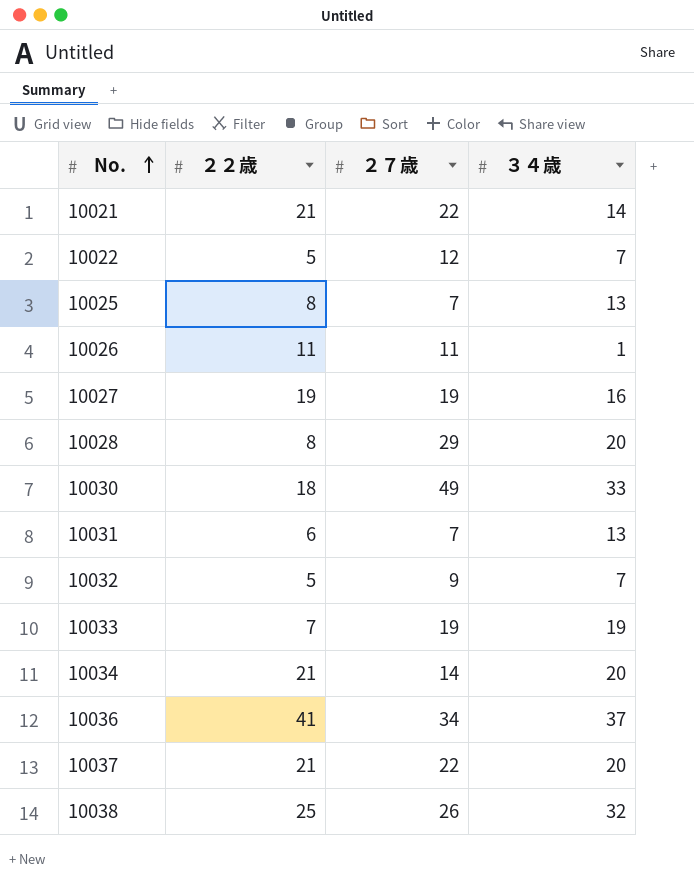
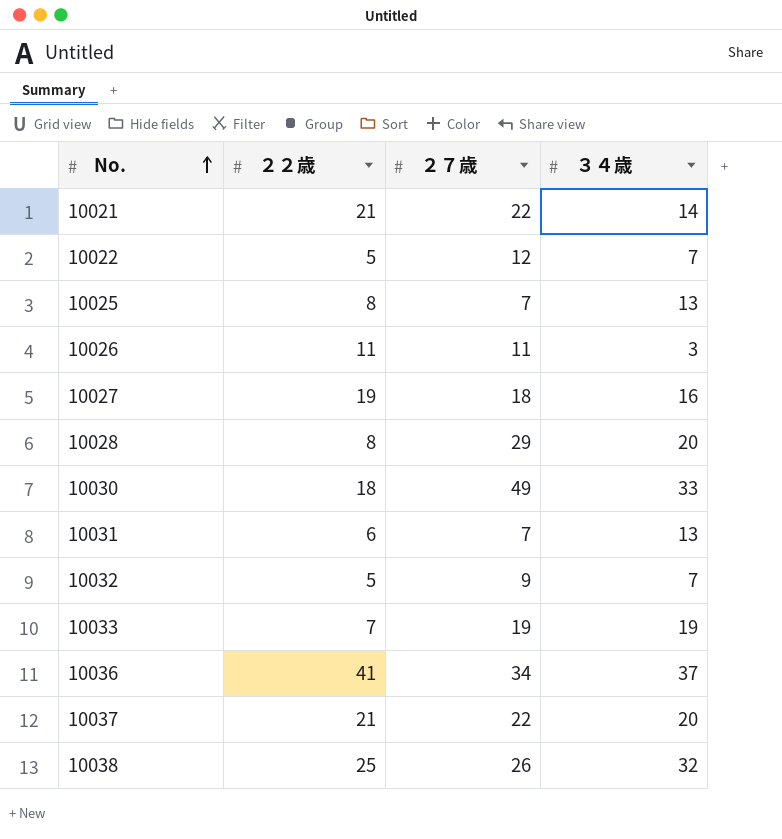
row 10034: 21 | 14 | 20 -> none
10026 | ３４歳: 1 -> 3
10027 | ２７歳: 19 -> 18

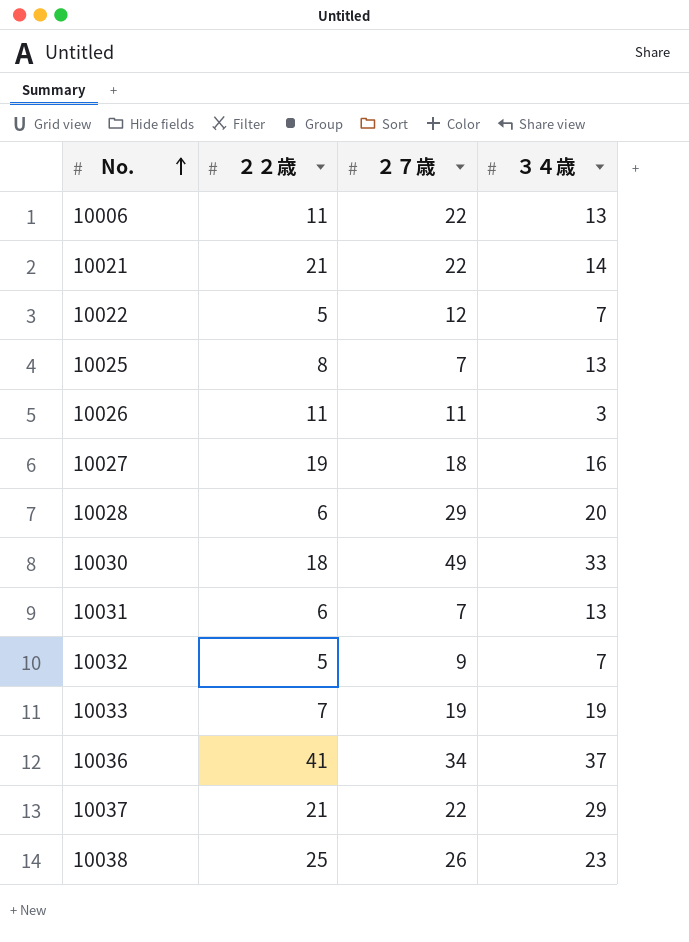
row 10006: none -> 11 | 22 | 13
10028 | ２２歳: 8 -> 6
10037 | ３４歳: 20 -> 29
10038 | ３４歳: 32 -> 23

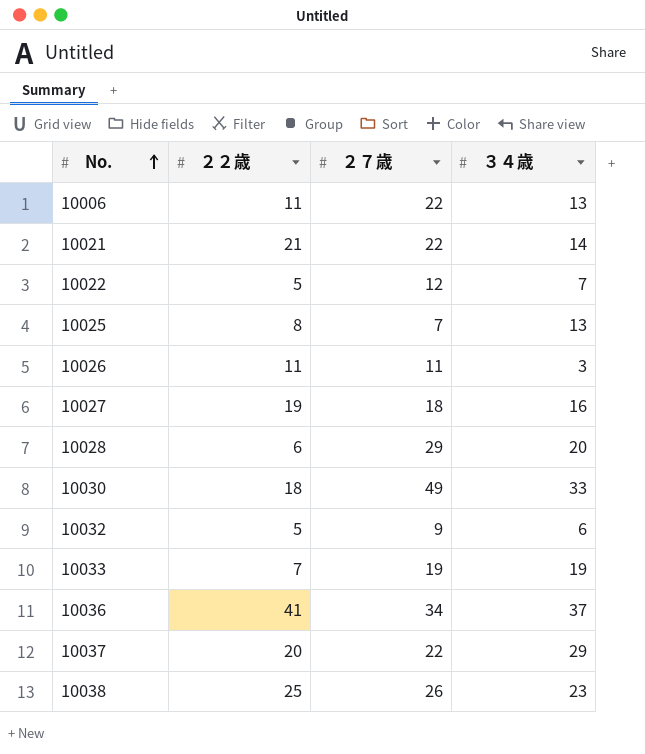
row 10031: 6 | 7 | 13 -> none
10032 | ３４歳: 7 -> 6
10037 | ２２歳: 21 -> 20

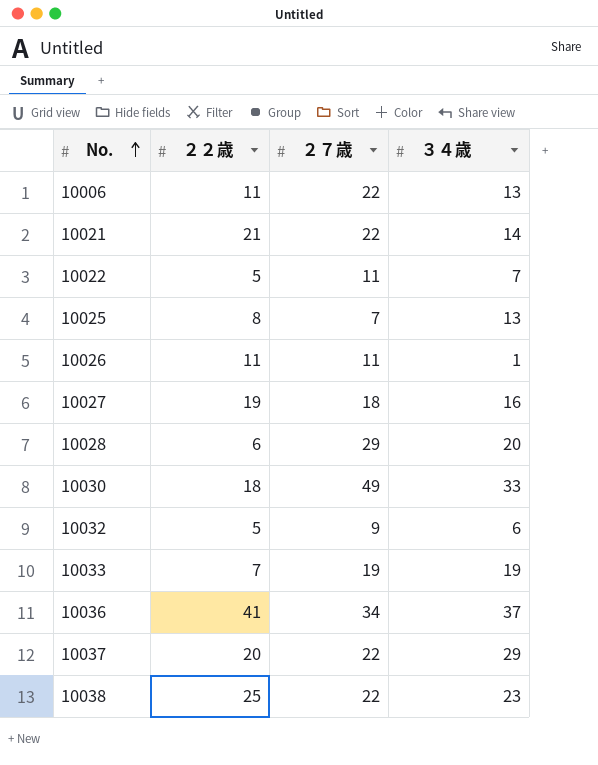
10022 | ２７歳: 12 -> 11
10026 | ３４歳: 3 -> 1
10038 | ２７歳: 26 -> 22

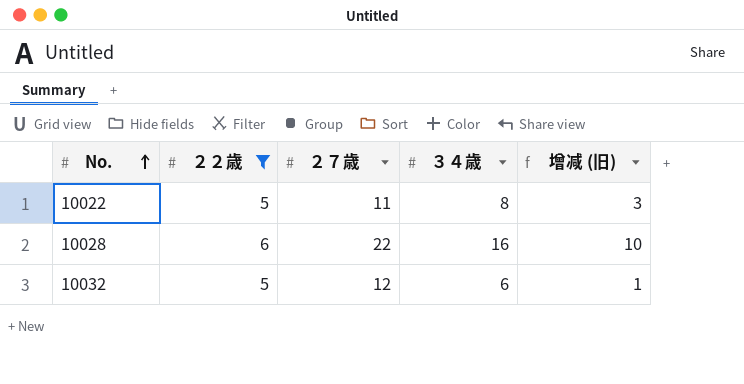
filter: none -> ２２歳 <= 6
column 增减 (旧) | formula: none -> [３４歳] - [２２歳]
10022 | ３４歳: 7 -> 8
10028 | ２７歳: 29 -> 22
10028 | ３４歳: 20 -> 16
10032 | ２７歳: 9 -> 12

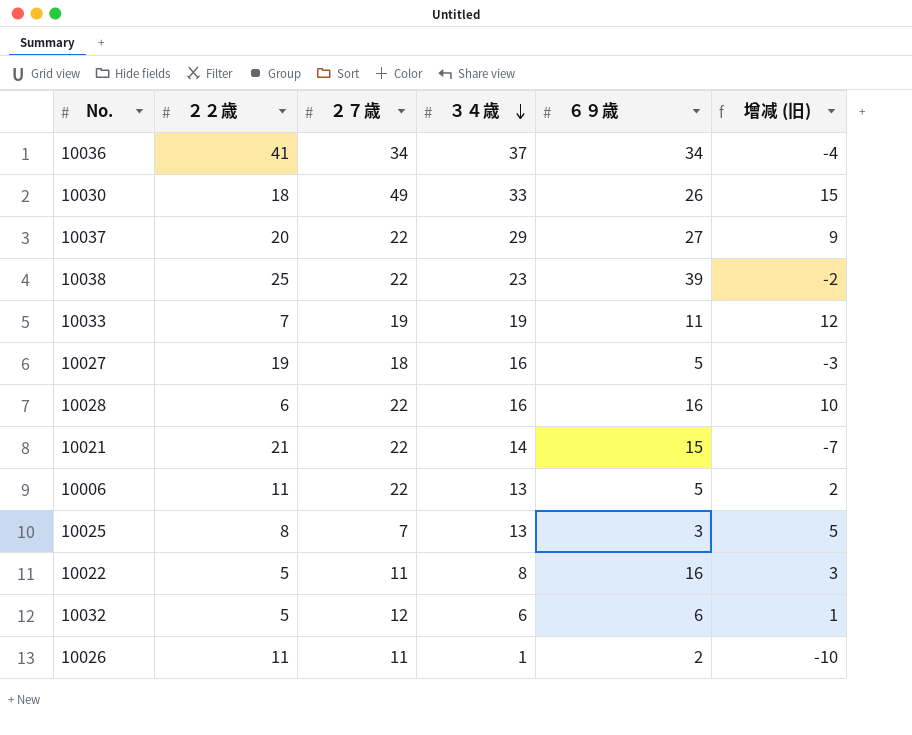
filter: ２２歳 <= 6 -> none
row order: No. ascending -> ３４歳 descending
column ６９歳 | position: none -> 5

